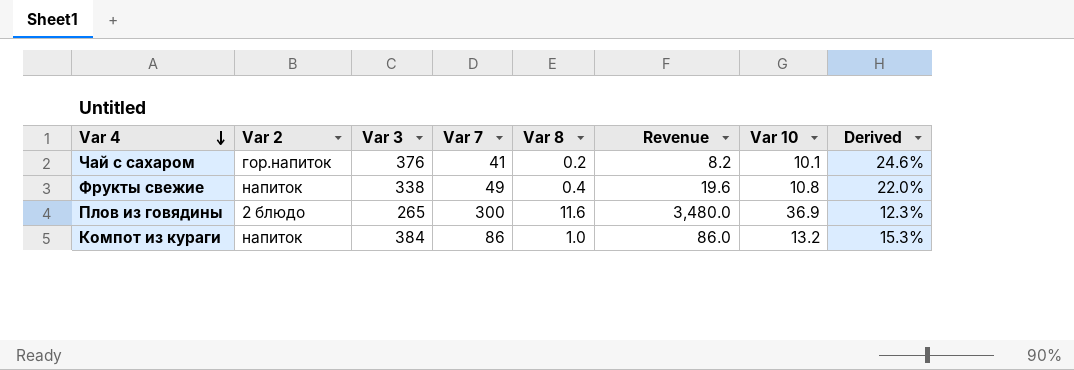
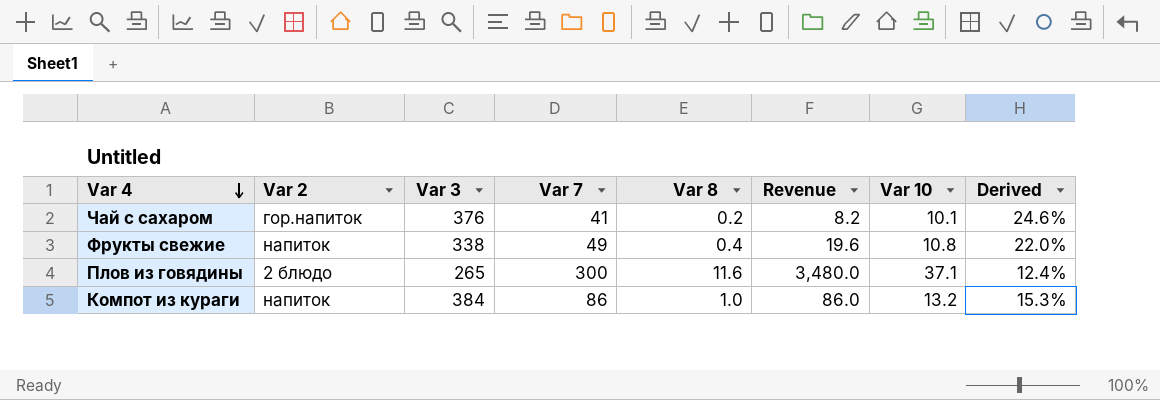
Плов из говядины | Var 10: 36.9 -> 37.1
Плов из говядины | Derived: 12.3% -> 12.4%

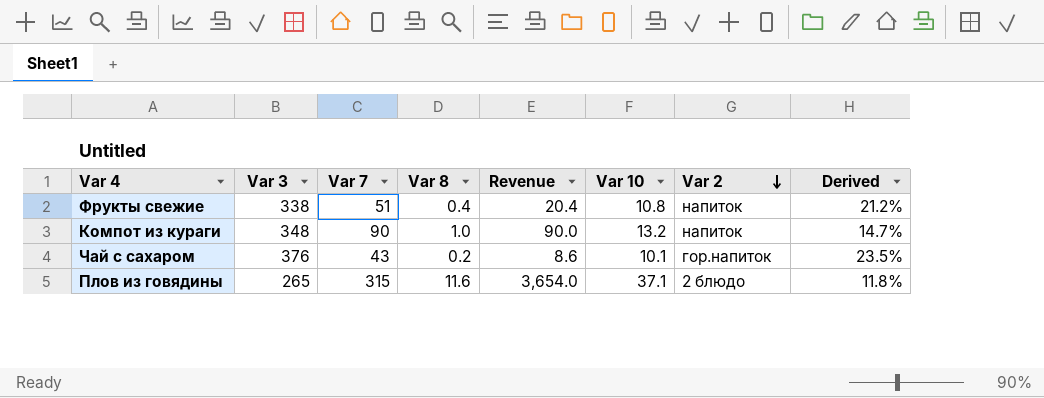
row order: Var 4 descending -> Var 2 descending
column Var 2 | position: 2 -> 7
Фрукты свежие | Var 7: 49 -> 51
Фрукты свежие | Revenue: 19.6 -> 20.4
Фрукты свежие | Derived: 22.0% -> 21.2%
Компот из кураги | Var 3: 384 -> 348
Компот из кураги | Var 7: 86 -> 90
Компот из кураги | Revenue: 86.0 -> 90.0
Компот из кураги | Derived: 15.3% -> 14.7%
Чай с сахаром | Var 7: 41 -> 43
Чай с сахаром | Revenue: 8.2 -> 8.6
Чай с сахаром | Derived: 24.6% -> 23.5%
Плов из говядины | Var 7: 300 -> 315
Плов из говядины | Revenue: 3,480.0 -> 3,654.0
Плов из говядины | Derived: 12.4% -> 11.8%

